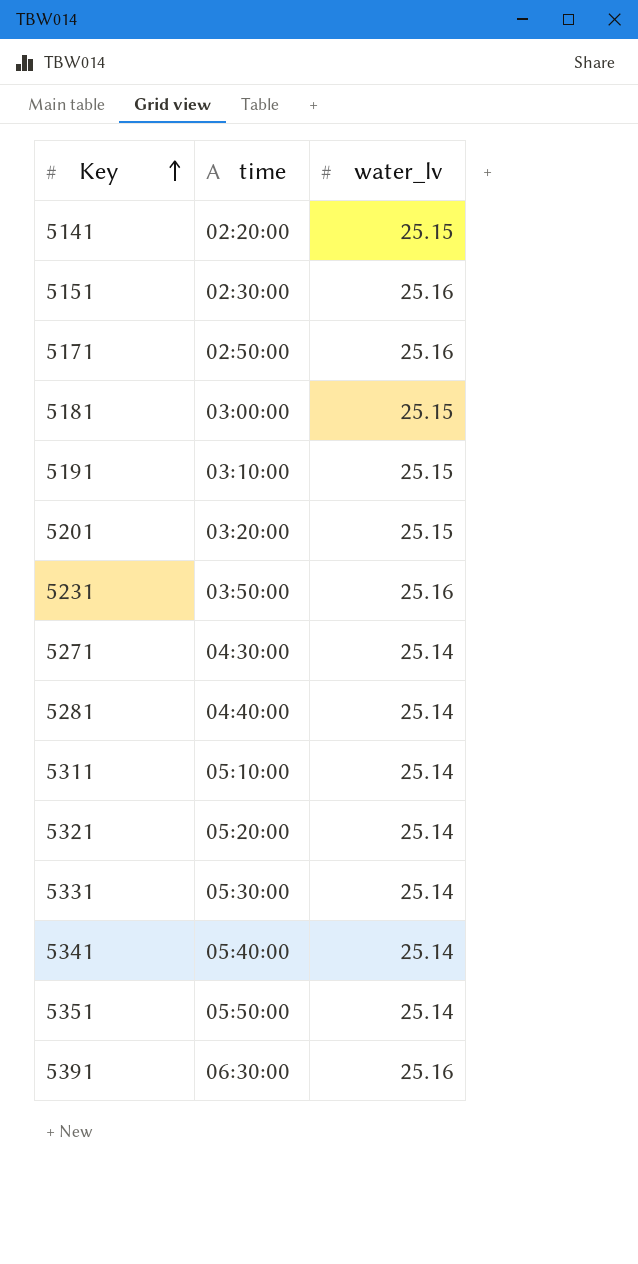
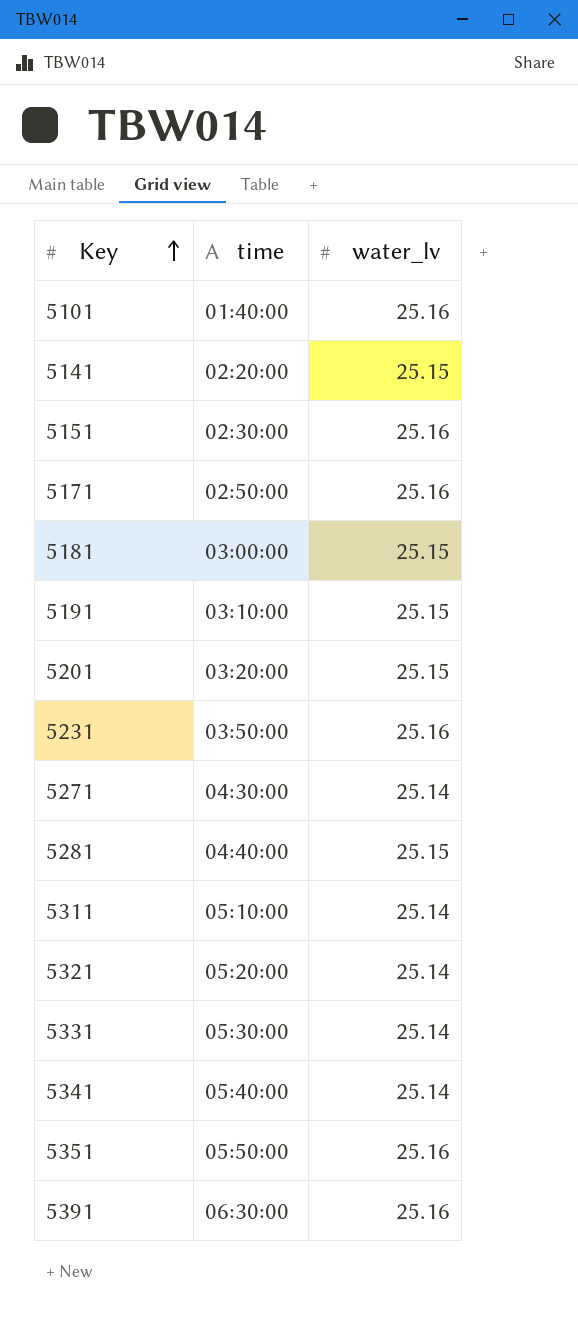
row 5101: none -> 01:40:00 | 25.16
5281 | water_lv: 25.14 -> 25.15
5351 | water_lv: 25.14 -> 25.16

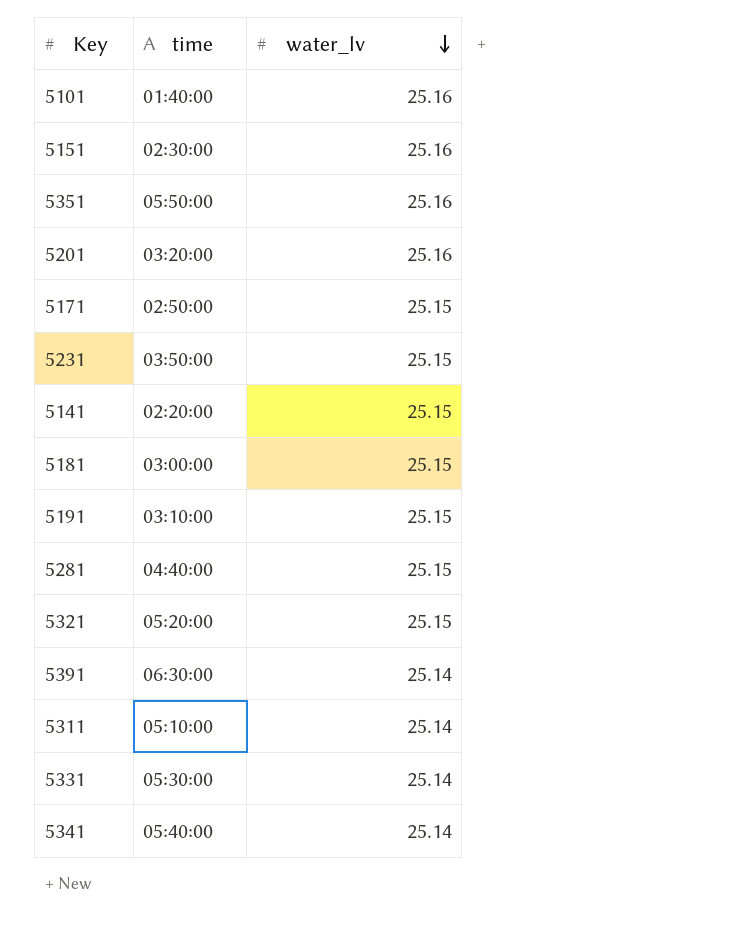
row order: Key ascending -> water_lv descending
row 5271: 04:30:00 | 25.14 -> none
5201 | water_lv: 25.15 -> 25.16
5171 | water_lv: 25.16 -> 25.15
5231 | water_lv: 25.16 -> 25.15
5321 | water_lv: 25.14 -> 25.15
5391 | water_lv: 25.16 -> 25.14

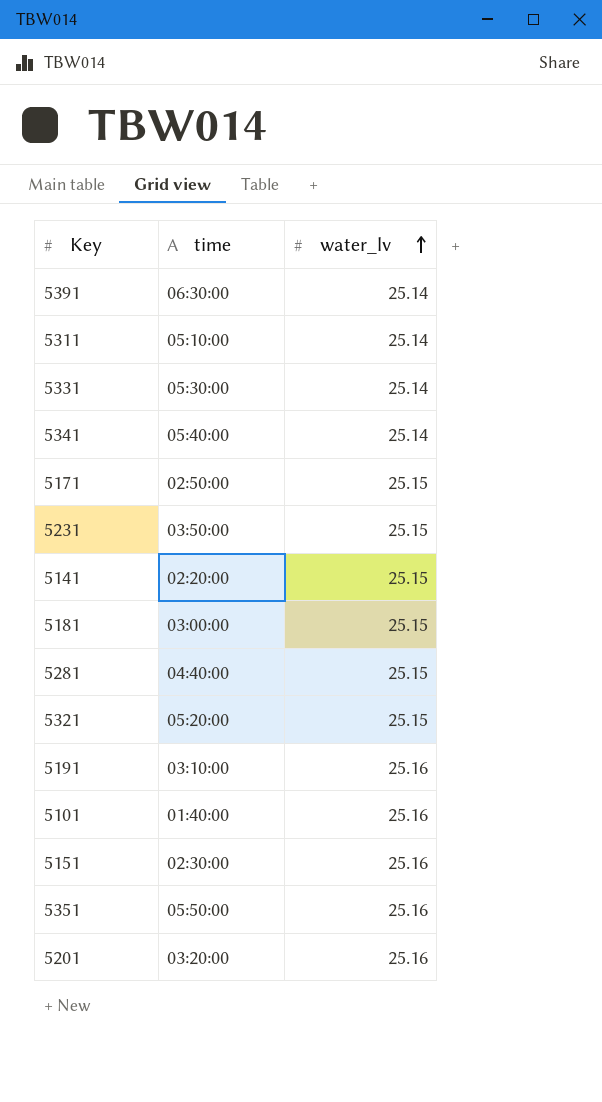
row order: water_lv descending -> water_lv ascending
5191 | water_lv: 25.15 -> 25.16

